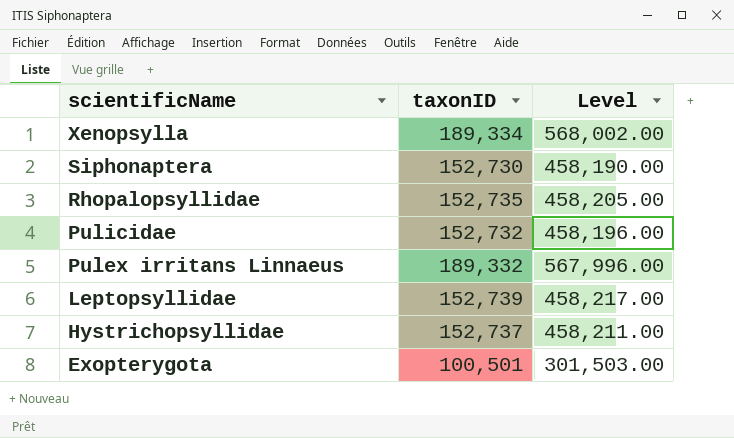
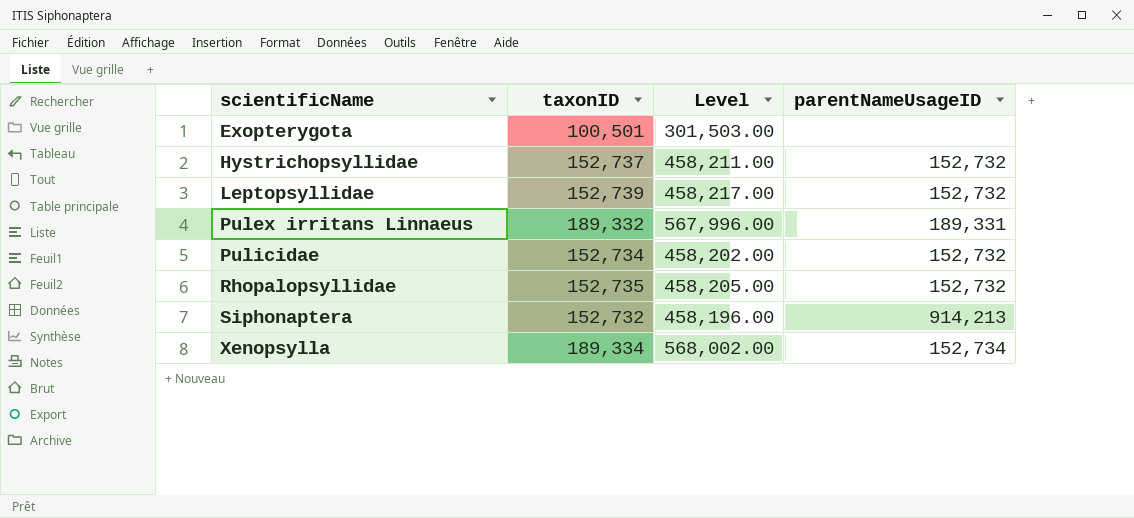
row order: scientificName descending -> scientificName ascending
column parentNameUsageID | position: none -> 4
Pulicidae | taxonID: 152,732 -> 152,734
Pulicidae | Level: 458,196.00 -> 458,202.00
Siphonaptera | taxonID: 152,730 -> 152,732
Siphonaptera | Level: 458,190.00 -> 458,196.00

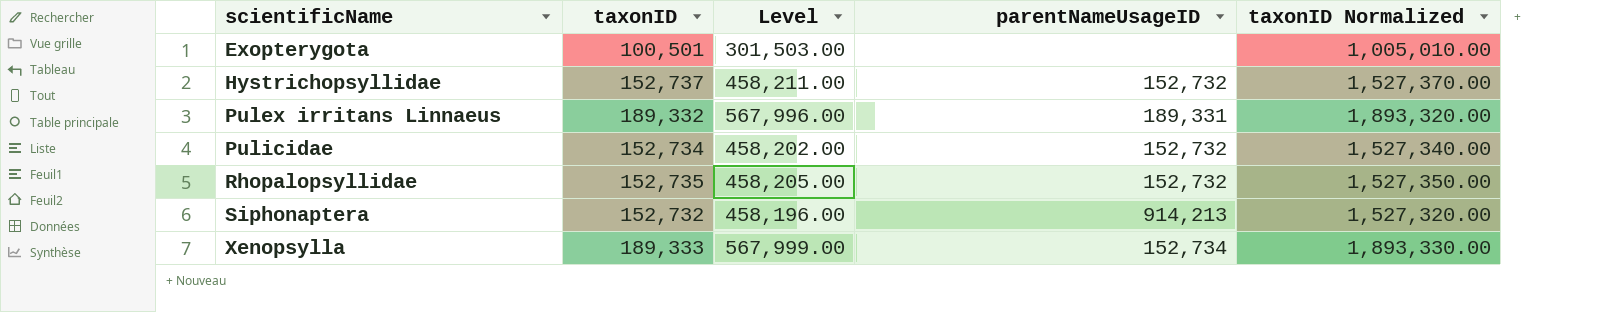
column taxonID Normalized | formula: none -> [taxonID] * 10
row Leptopsyllidae: 152,739 | 458,217.00 | 152,732 -> none
Xenopsylla | taxonID: 189,334 -> 189,333
Xenopsylla | Level: 568,002.00 -> 567,999.00

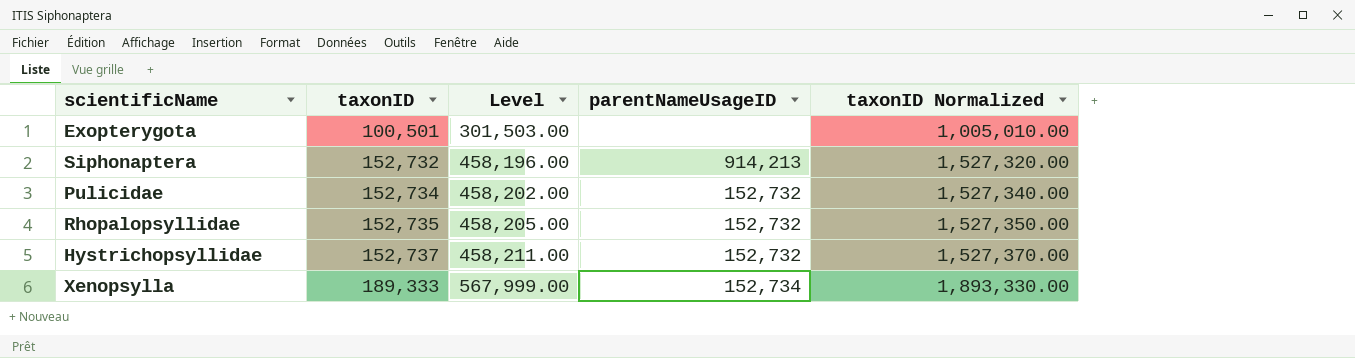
row order: scientificName ascending -> taxonID ascending
row Pulex irritans Linnaeus: 189,332 | 567,996.00 | 189,331 | 1,893,320.00 -> none

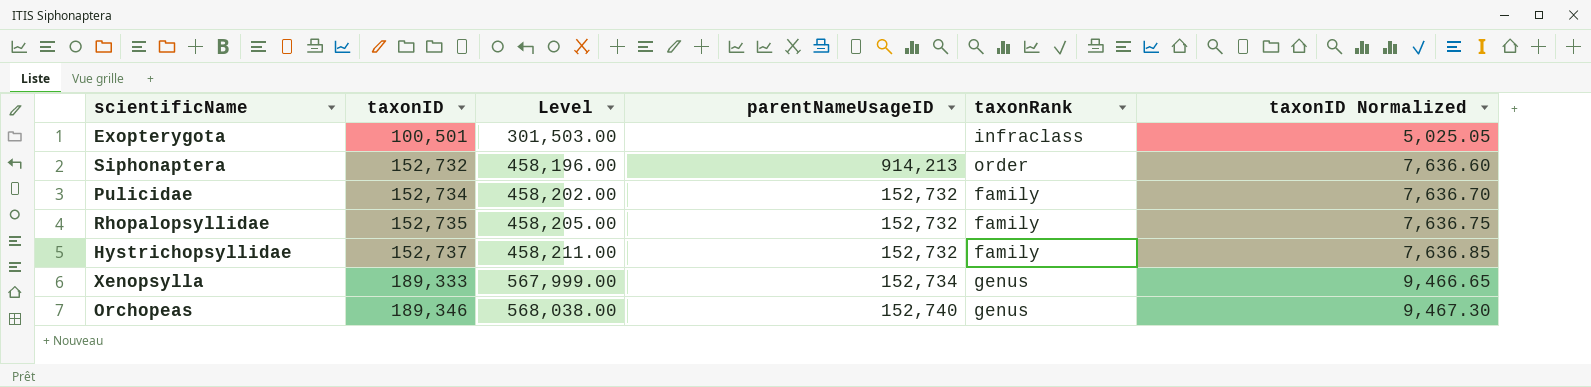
column taxonRank | position: none -> 5
column taxonID Normalized | formula: [taxonID] * 10 -> [taxonID] * 0.05
row Orchopeas: none -> 189,346 | 568,038.00 | 152,740 | genus | 9,467.30

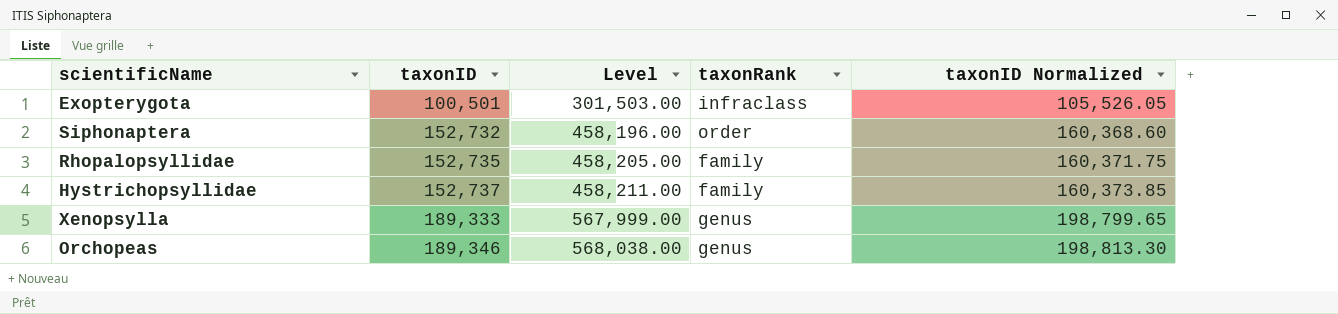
column parentNameUsageID | position: 4 -> none
column taxonID Normalized | formula: [taxonID] * 0.05 -> [taxonID] * 1.05
row Pulicidae: 152,734 | 458,202.00 | 152,732 | family | 7,636.70 -> none

